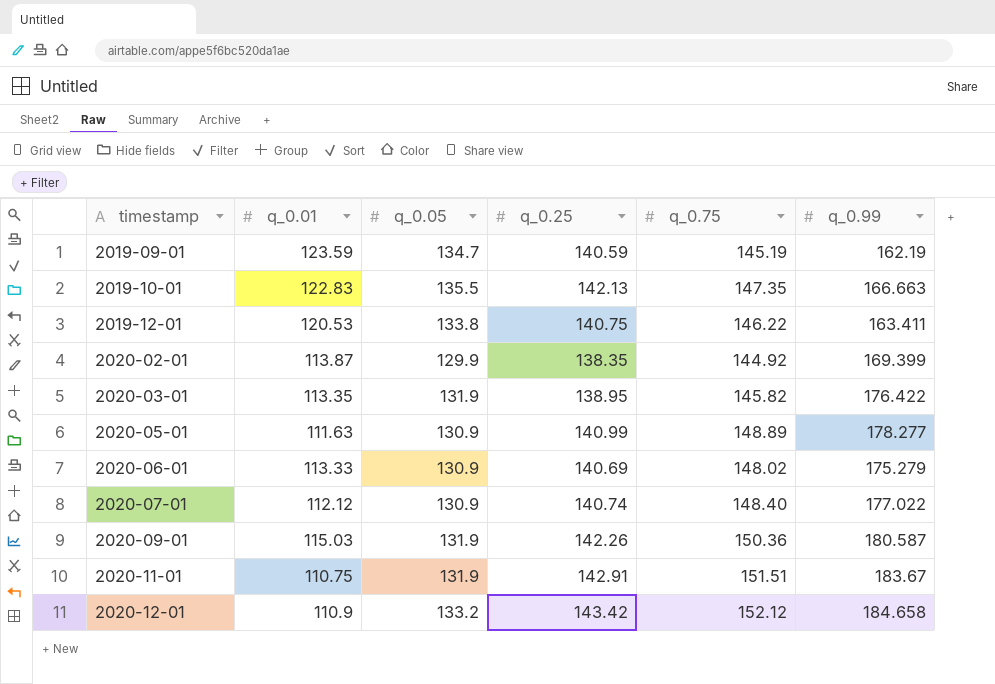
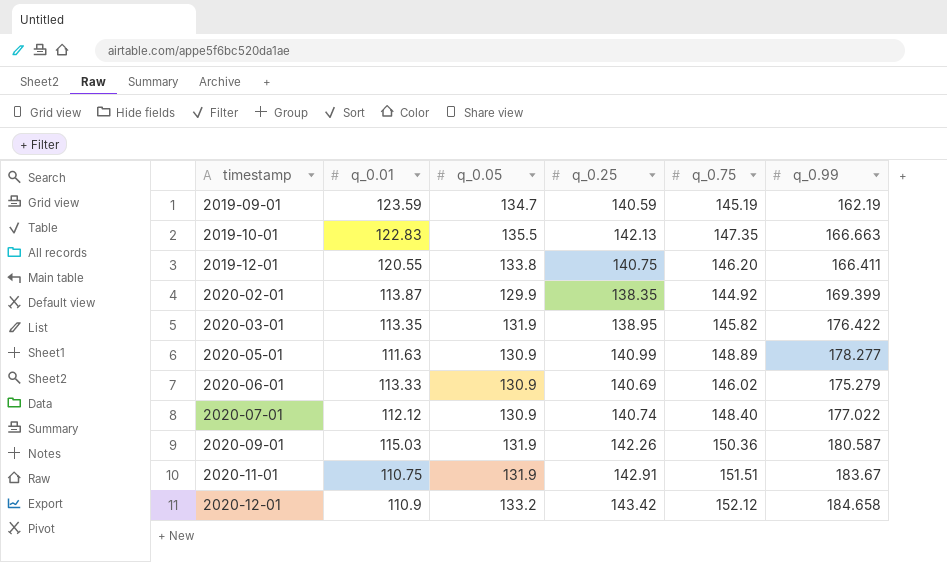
2019-12-01 | q_0.01: 120.53 -> 120.55
2019-12-01 | q_0.75: 146.22 -> 146.20
2019-12-01 | q_0.99: 163.411 -> 166.411
2020-06-01 | q_0.75: 148.02 -> 146.02

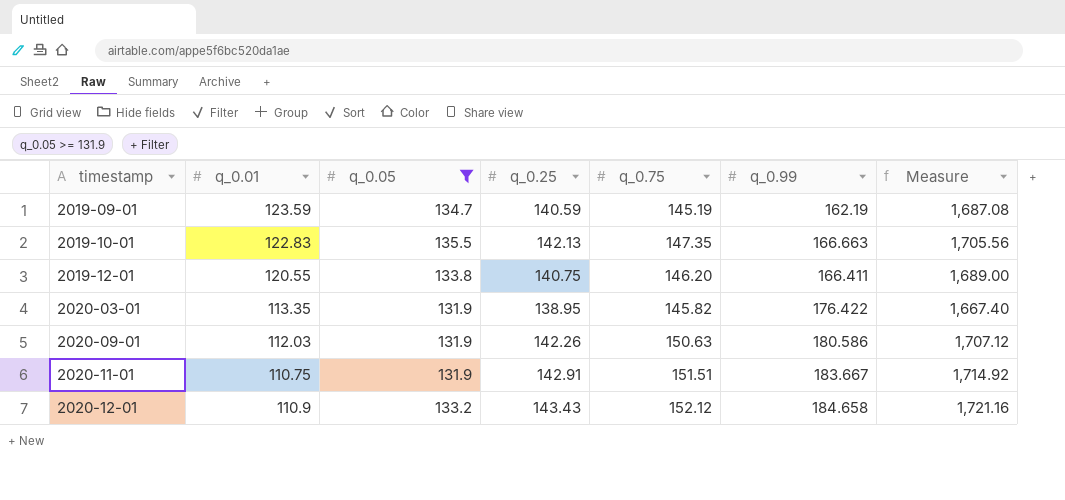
filter: none -> q_0.05 >= 131.9
column Measure | formula: none -> [q_0.25] * 12
2020-09-01 | q_0.01: 115.03 -> 112.03
2020-09-01 | q_0.75: 150.36 -> 150.63
2020-09-01 | q_0.99: 180.587 -> 180.586
2020-11-01 | q_0.99: 183.67 -> 183.667
2020-12-01 | q_0.25: 143.42 -> 143.43

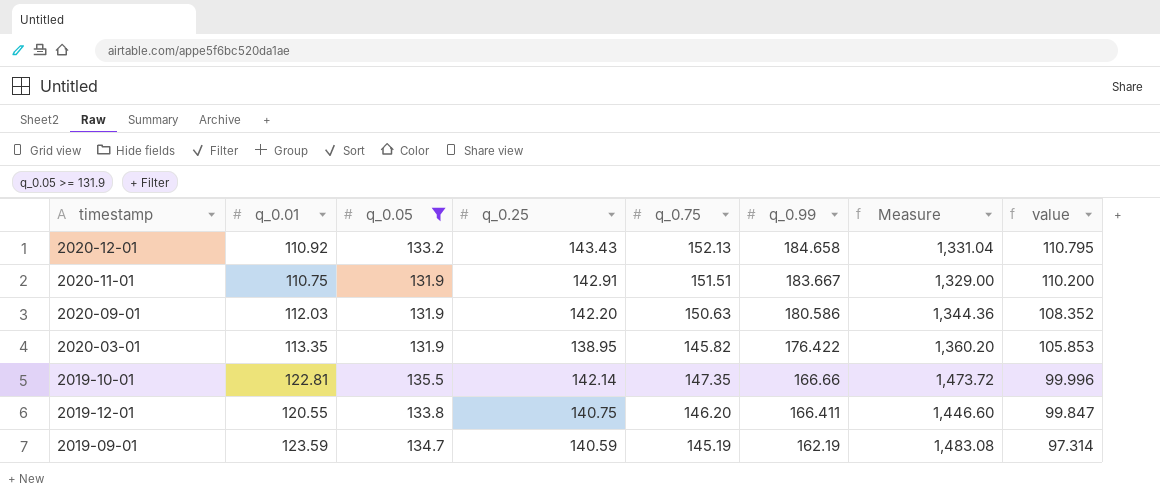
row order: timestamp ascending -> q_0.99 descending
column Measure | formula: [q_0.25] * 12 -> [q_0.01] * 12
column value | formula: none -> [q_0.99] * 0.6
2020-12-01 | q_0.01: 110.9 -> 110.92
2020-12-01 | q_0.75: 152.12 -> 152.13
2020-09-01 | q_0.25: 142.26 -> 142.20
2019-10-01 | q_0.01: 122.83 -> 122.81
2019-10-01 | q_0.25: 142.13 -> 142.14
2019-10-01 | q_0.99: 166.663 -> 166.66

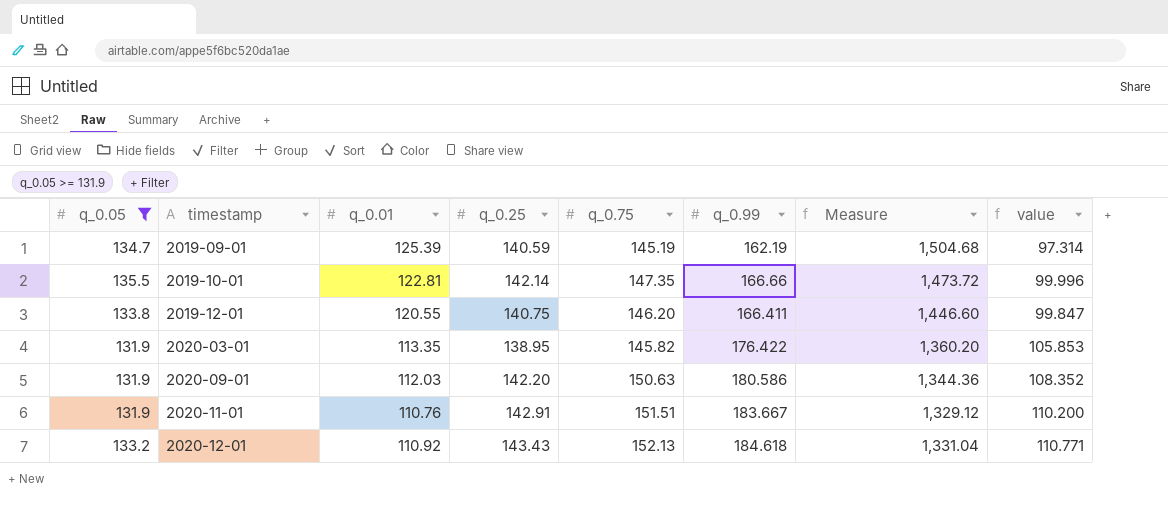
row order: q_0.99 descending -> timestamp ascending
column q_0.05 | position: 3 -> 1
2019-09-01 | q_0.01: 123.59 -> 125.39
2019-09-01 | Measure: 1,483.08 -> 1,504.68
2020-11-01 | q_0.01: 110.75 -> 110.76
2020-11-01 | Measure: 1,329.00 -> 1,329.12
2020-12-01 | q_0.99: 184.658 -> 184.618
2020-12-01 | value: 110.795 -> 110.771

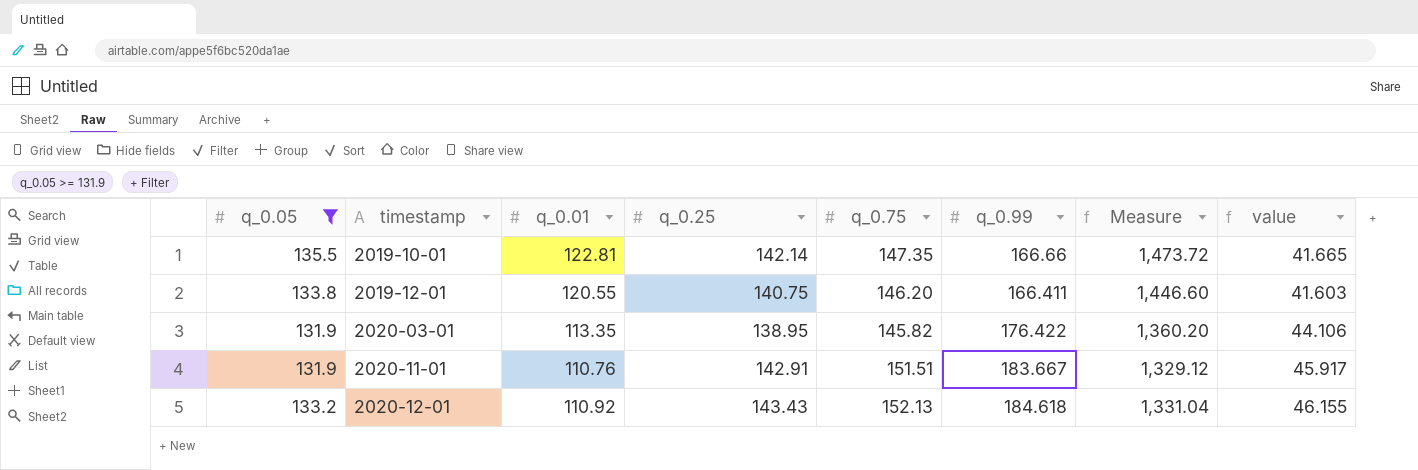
column value | formula: [q_0.99] * 0.6 -> [q_0.99] * 0.25
row 2019-09-01: 134.7 | 125.39 | 140.59 | 145.19 | 162.19 | 1,504.68 | 97.314 -> none
row 2020-09-01: 131.9 | 112.03 | 142.20 | 150.63 | 180.586 | 1,344.36 | 108.352 -> none

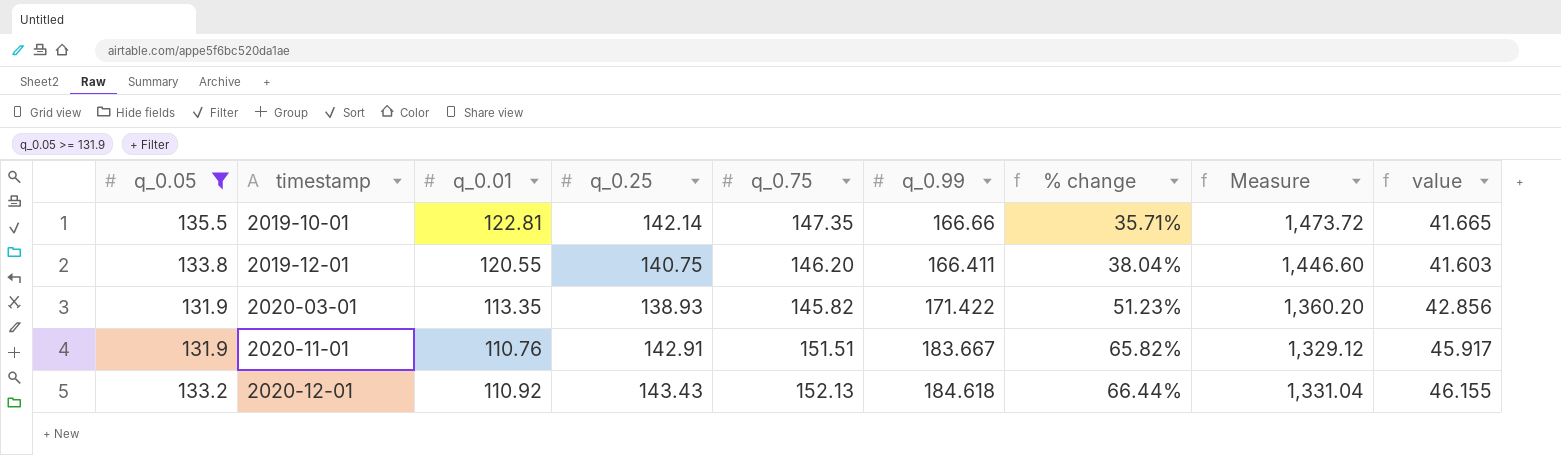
column % change | formula: none -> ([q_0.99] - [q_0.01]) / [q_0.01]
2020-03-01 | q_0.25: 138.95 -> 138.93
2020-03-01 | q_0.99: 176.422 -> 171.422
2020-03-01 | value: 44.106 -> 42.856

